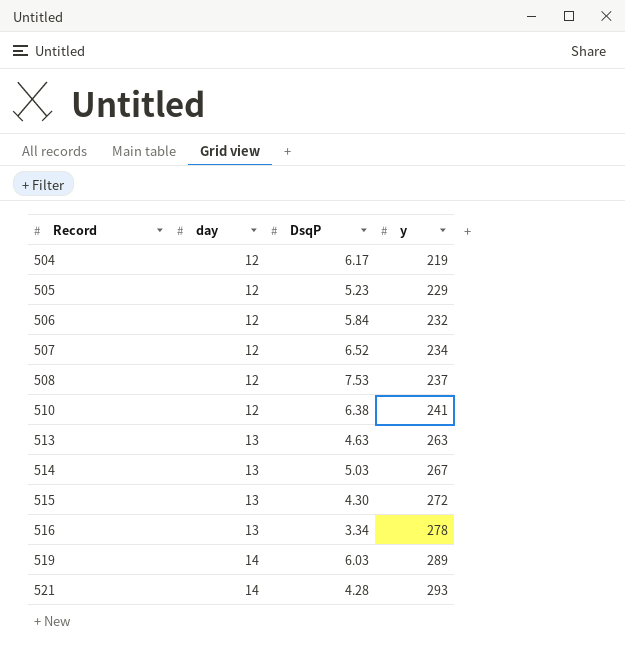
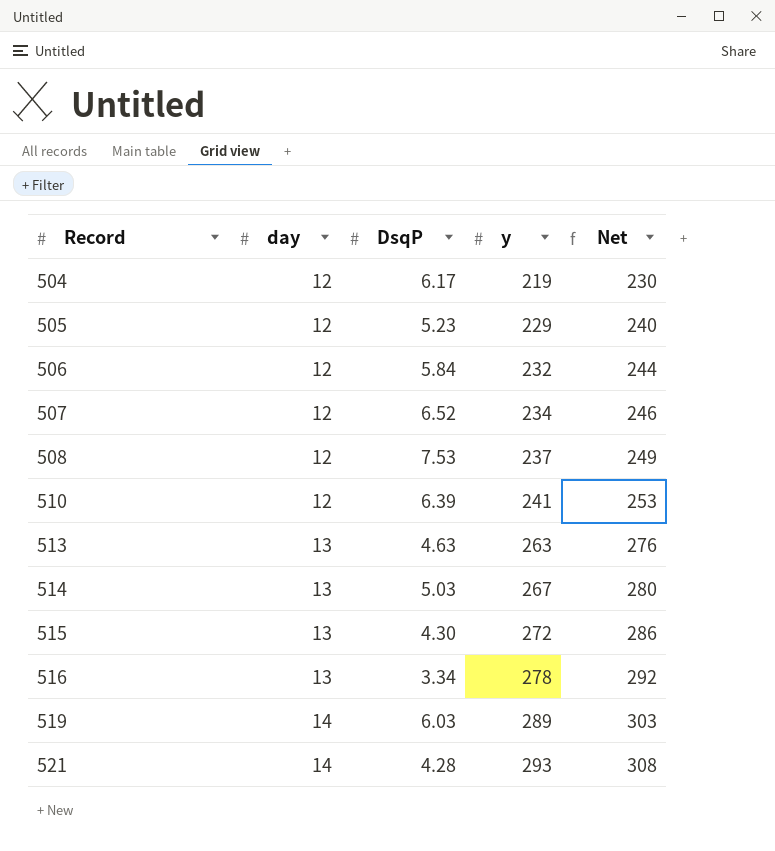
column Net | formula: none -> [y] * 1.05
510 | DsqP: 6.38 -> 6.39

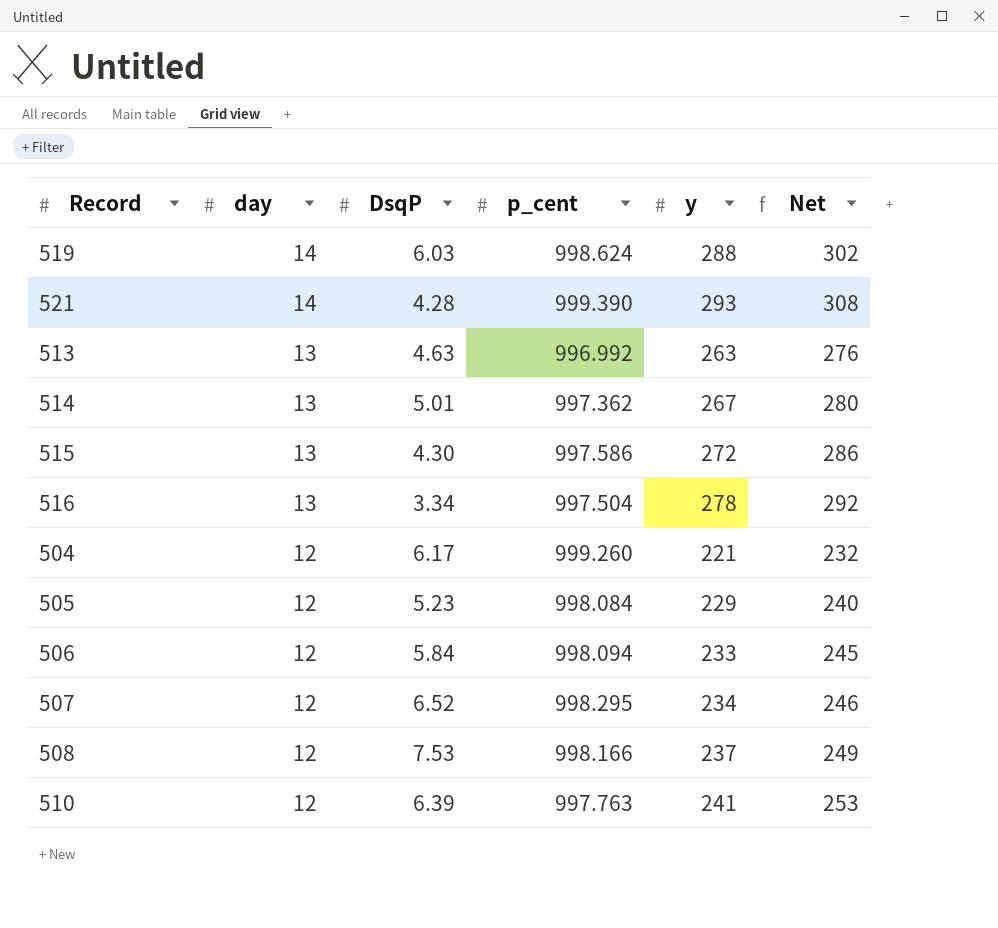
row order: Record ascending -> day descending
column p_cent | position: none -> 4
519 | y: 289 -> 288
519 | Net: 303 -> 302
514 | DsqP: 5.03 -> 5.01
504 | y: 219 -> 221
504 | Net: 230 -> 232
506 | y: 232 -> 233
506 | Net: 244 -> 245

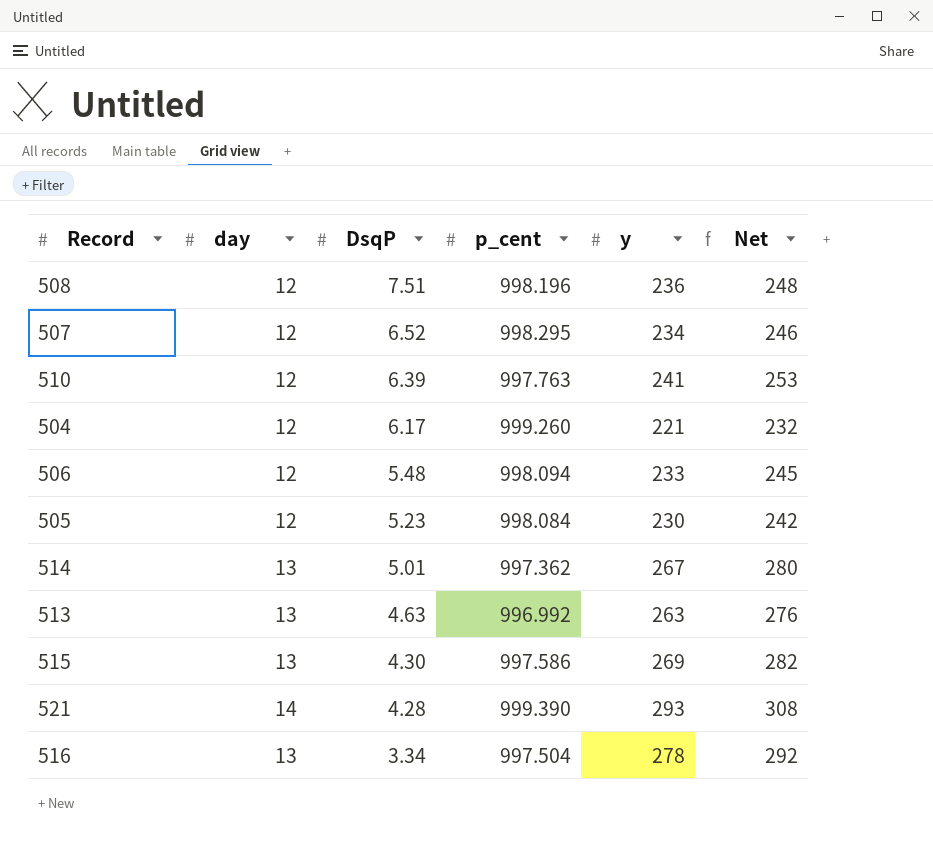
row order: day descending -> DsqP descending
row 519: 14 | 6.03 | 998.624 | 288 | 302 -> none
508 | DsqP: 7.53 -> 7.51
508 | p_cent: 998.166 -> 998.196
508 | y: 237 -> 236
508 | Net: 249 -> 248
506 | DsqP: 5.84 -> 5.48
505 | y: 229 -> 230
505 | Net: 240 -> 242
515 | y: 272 -> 269
515 | Net: 286 -> 282

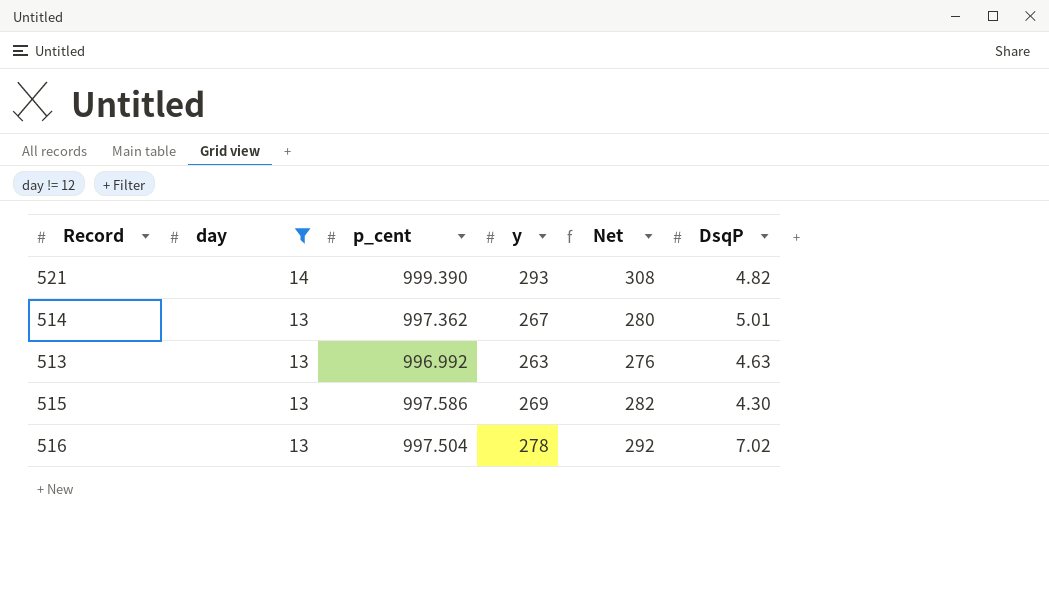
filter: none -> day != 12
row order: DsqP descending -> day descending
column DsqP | position: 3 -> 6
521 | DsqP: 4.28 -> 4.82
516 | DsqP: 3.34 -> 7.02

